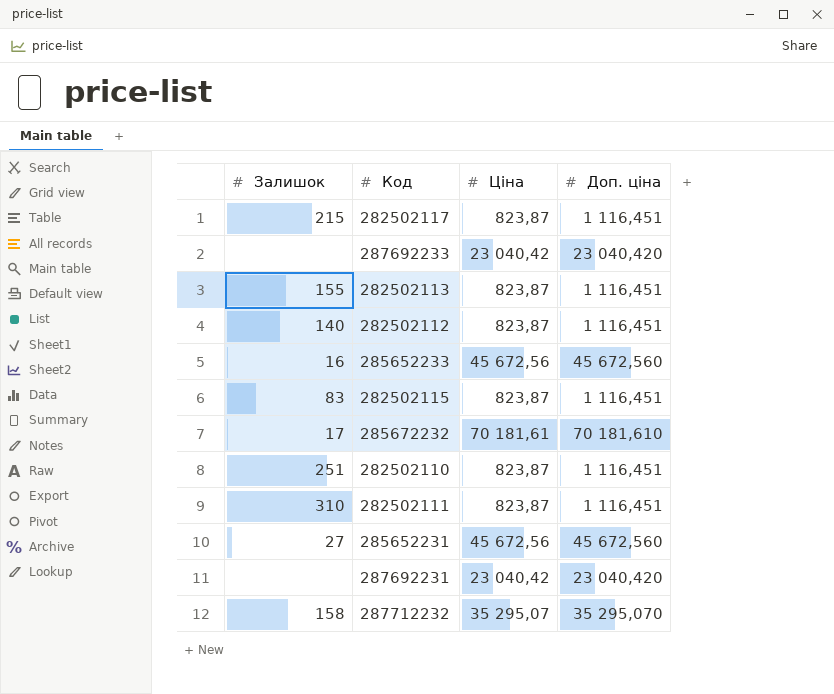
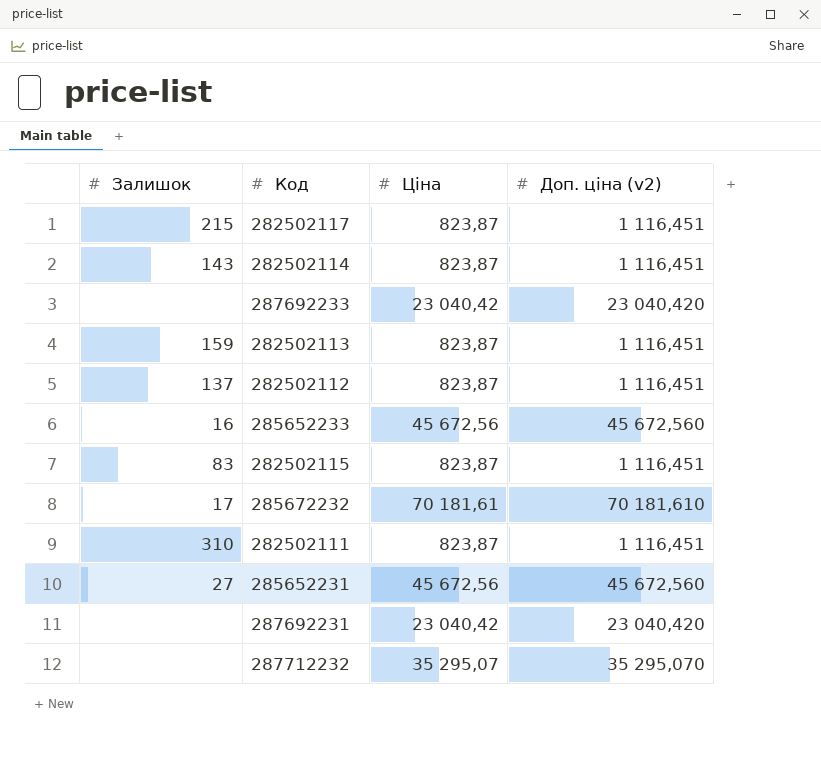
column name: Доп. ціна -> Доп. ціна (v2)
row 282502110: 251 | 823,87 | 1 116,451 -> none
row 282502114: none -> 143 | 823,87 | 1 116,451
282502113 | Залишок: 155 -> 159
282502112 | Залишок: 140 -> 137
287712232 | Залишок: 158 -> none

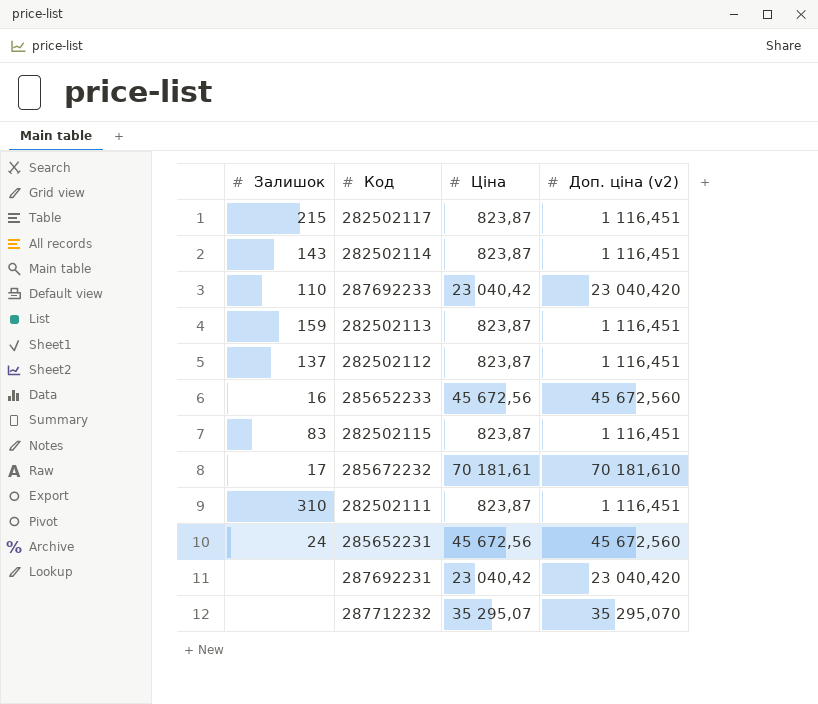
287692233 | Залишок: none -> 110
285652231 | Залишок: 27 -> 24

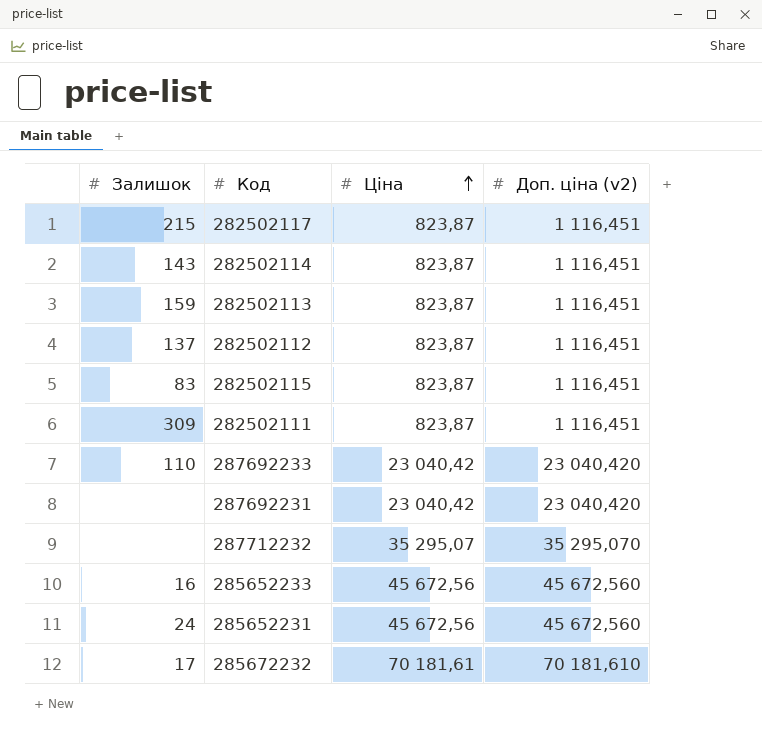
row order: none -> Ціна ascending
282502111 | Залишок: 310 -> 309

